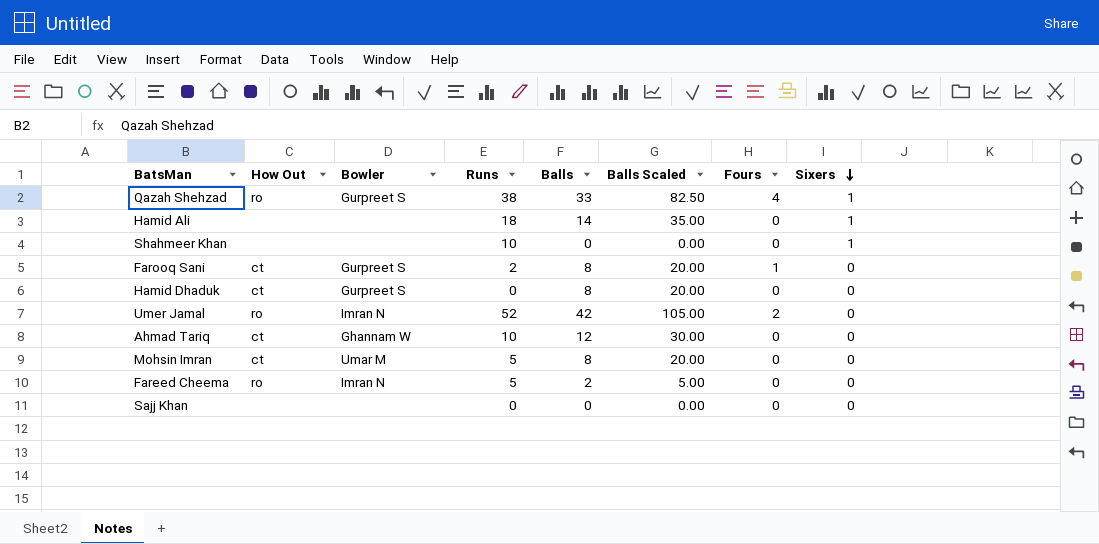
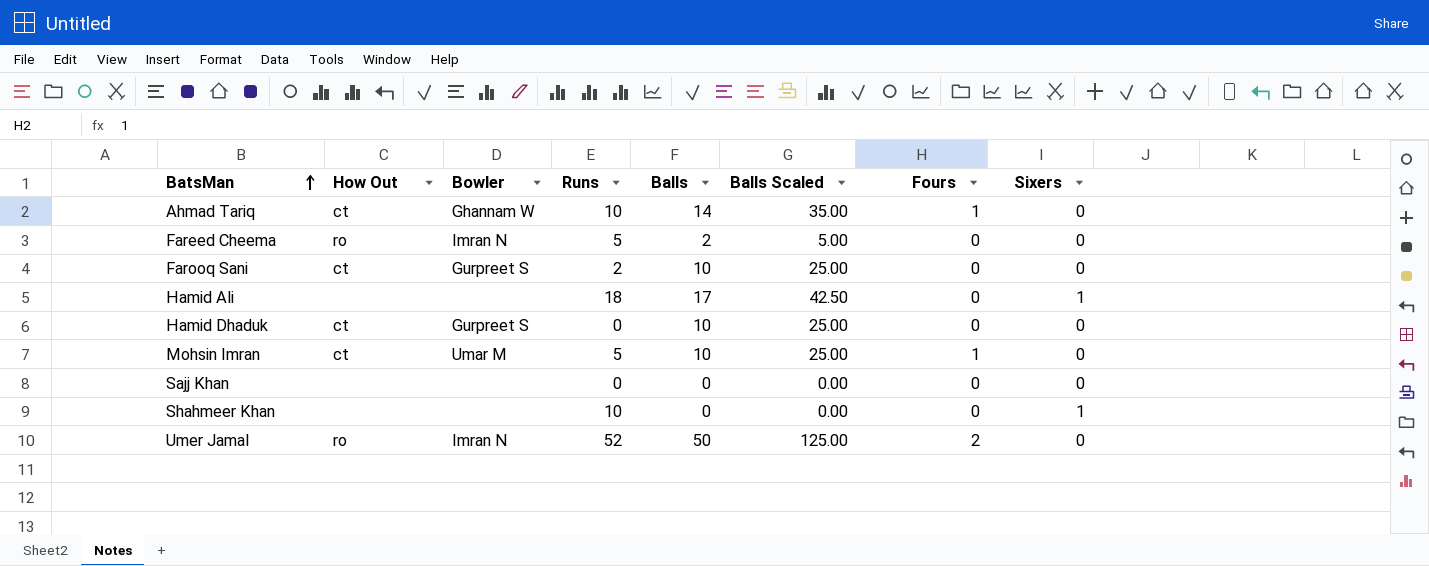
row order: Sixers descending -> BatsMan ascending
row Qazah Shehzad: ro | Gurpreet S | 38 | 33 | 82.50 | 4 | 1 -> none
Ahmad Tariq | Balls: 12 -> 14
Ahmad Tariq | Balls Scaled: 30.00 -> 35.00
Ahmad Tariq | Fours: 0 -> 1
Farooq Sani | Balls: 8 -> 10
Farooq Sani | Balls Scaled: 20.00 -> 25.00
Farooq Sani | Fours: 1 -> 0
Hamid Ali | Balls: 14 -> 17
Hamid Ali | Balls Scaled: 35.00 -> 42.50
Hamid Dhaduk | Balls: 8 -> 10
Hamid Dhaduk | Balls Scaled: 20.00 -> 25.00
Mohsin Imran | Balls: 8 -> 10
Mohsin Imran | Balls Scaled: 20.00 -> 25.00
Mohsin Imran | Fours: 0 -> 1
Umer Jamal | Balls: 42 -> 50
Umer Jamal | Balls Scaled: 105.00 -> 125.00

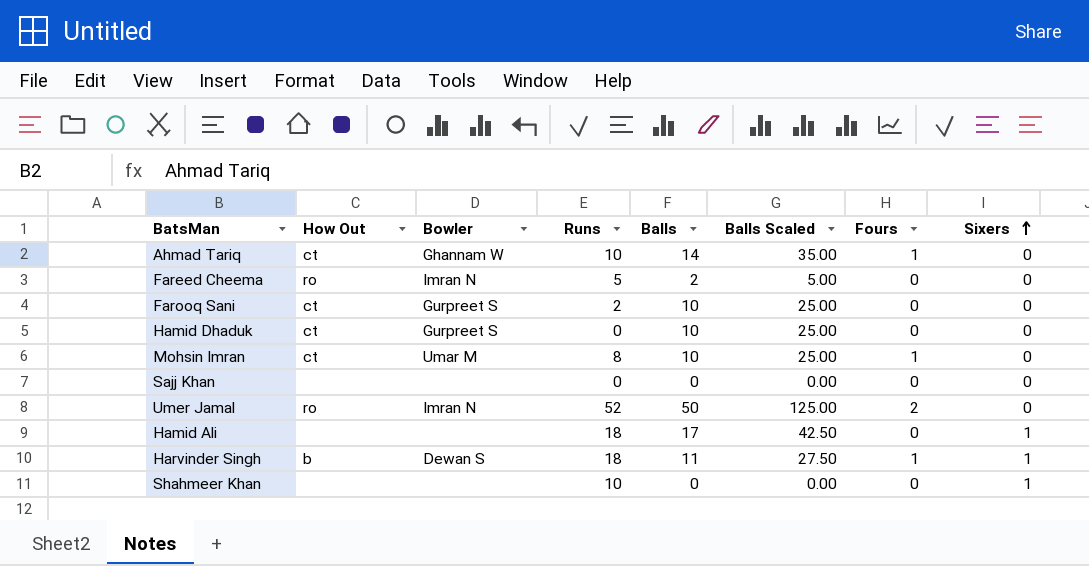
row order: BatsMan ascending -> Sixers ascending
Mohsin Imran | Runs: 5 -> 8
row Harvinder Singh: none -> b | Dewan S | 18 | 11 | 27.50 | 1 | 1

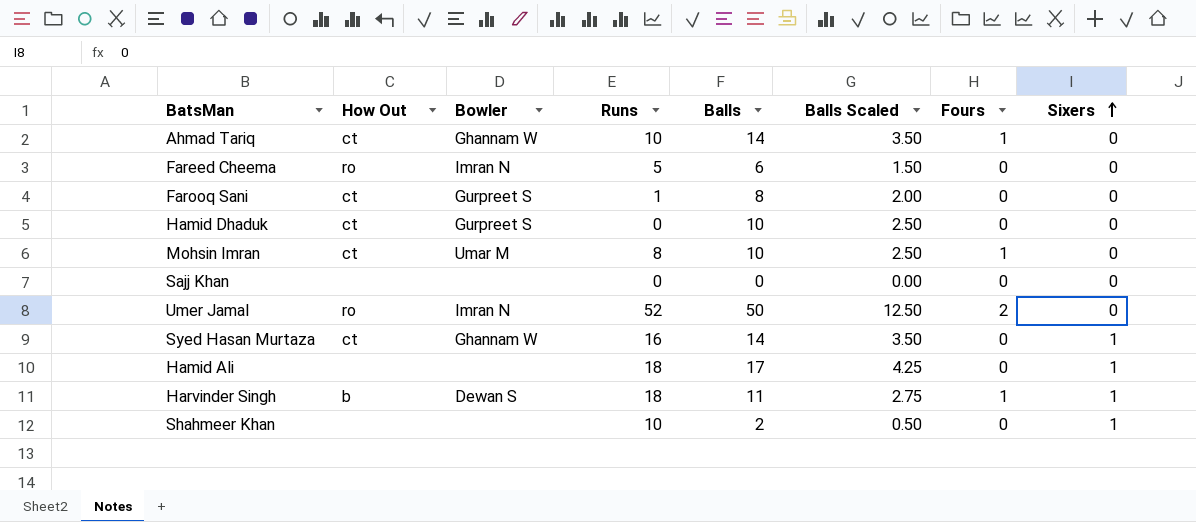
column Balls Scaled | formula: [Balls] * 2.5 -> [Balls] * 0.25
Fareed Cheema | Balls: 2 -> 6
Farooq Sani | Runs: 2 -> 1
Farooq Sani | Balls: 10 -> 8
row Syed Hasan Murtaza: none -> ct | Ghannam W | 16 | 14 | 3.50 | 0 | 1
Shahmeer Khan | Balls: 0 -> 2

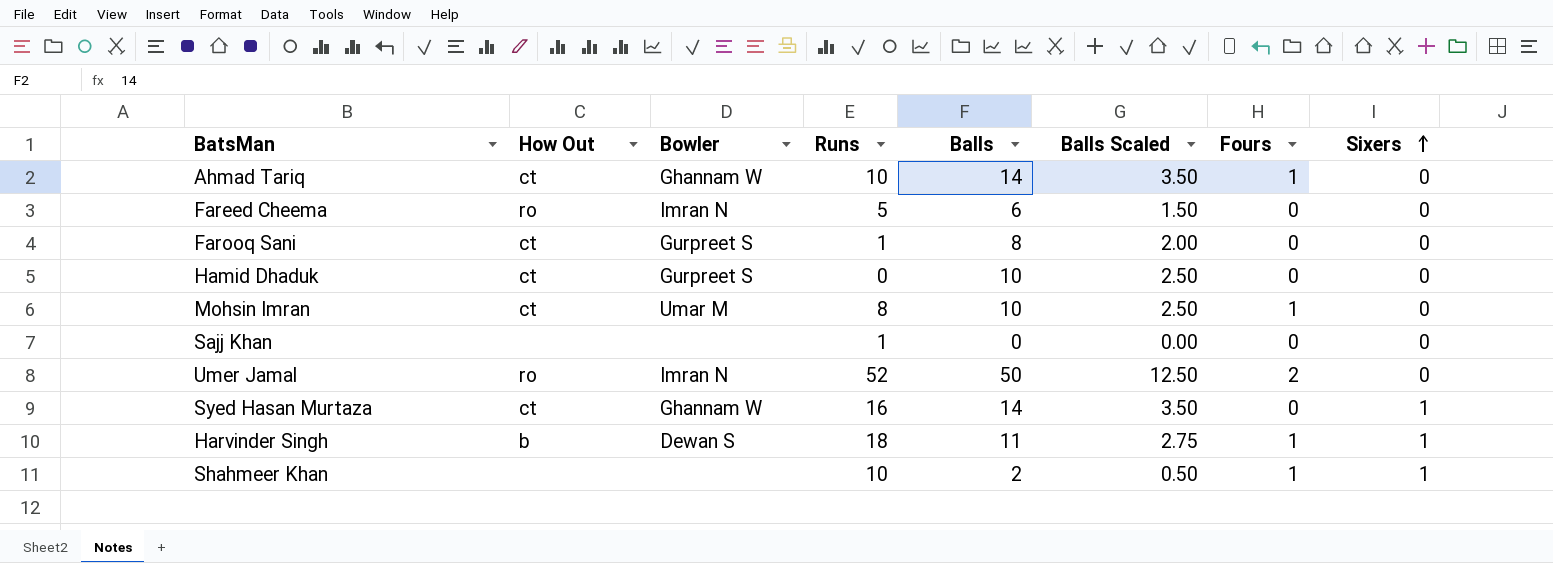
row Hamid Ali: none | none | 18 | 17 | 4.25 | 0 | 1 -> none
Sajj Khan | Runs: 0 -> 1
Shahmeer Khan | Fours: 0 -> 1

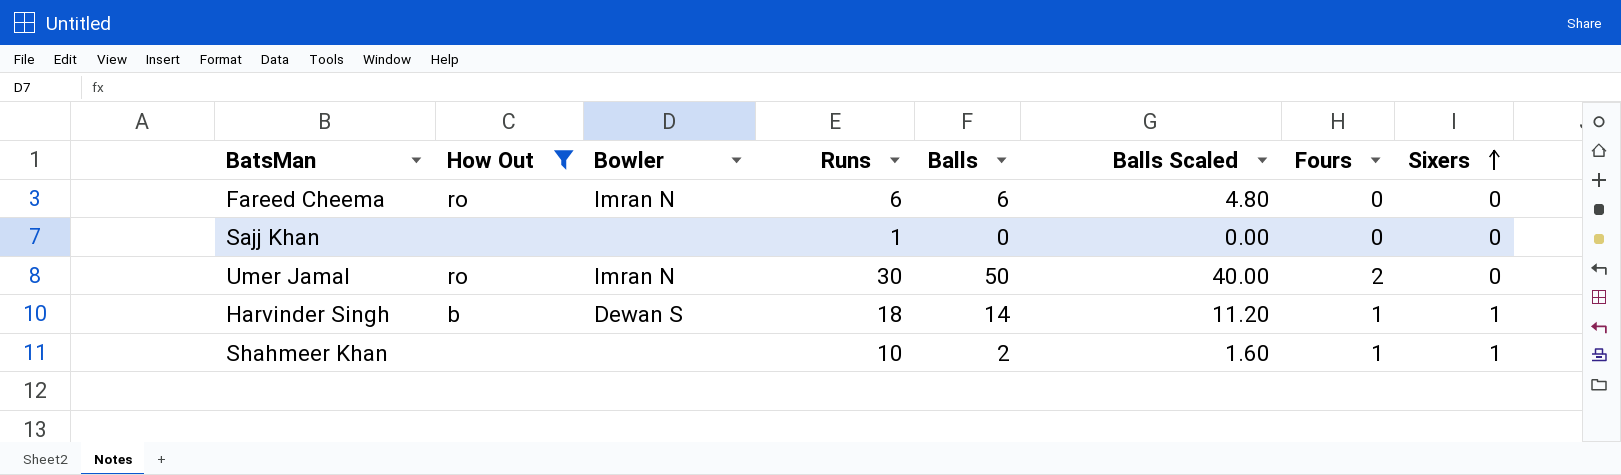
filter: none -> How Out != ct
column Balls Scaled | formula: [Balls] * 0.25 -> [Balls] * 0.8
Fareed Cheema | Runs: 5 -> 6
Umer Jamal | Runs: 52 -> 30
Harvinder Singh | Balls: 11 -> 14

